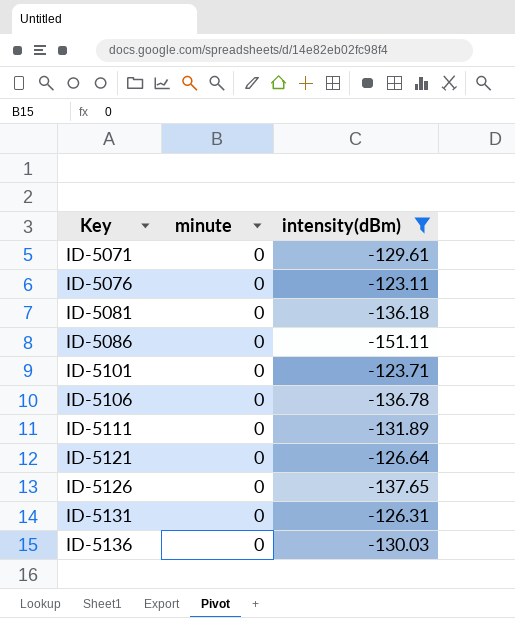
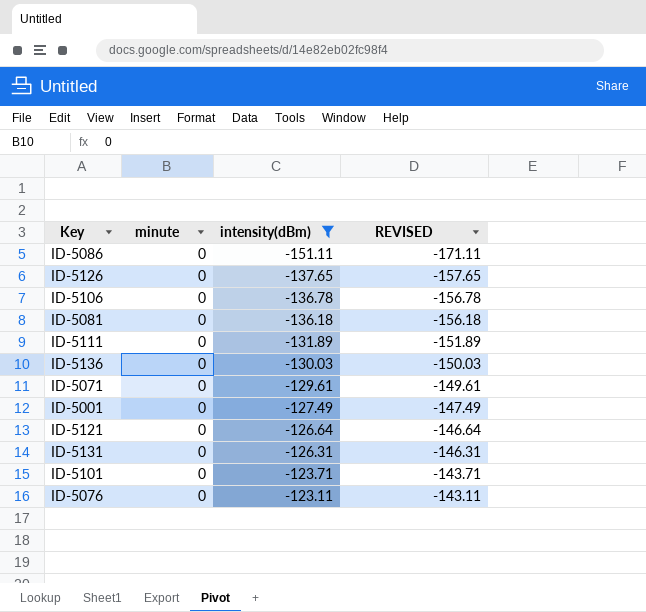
row order: Key ascending -> intensity(dBm) ascending
column REVISED | formula: none -> [intensity(dBm)] - 20
row ID-5001: none -> 0 | -127.49 | -147.49

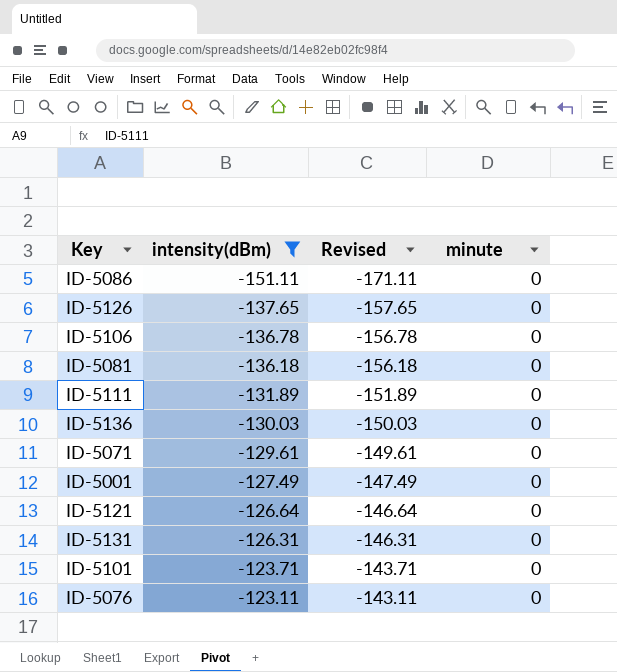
column name: REVISED -> Revised
column minute | position: 2 -> 4

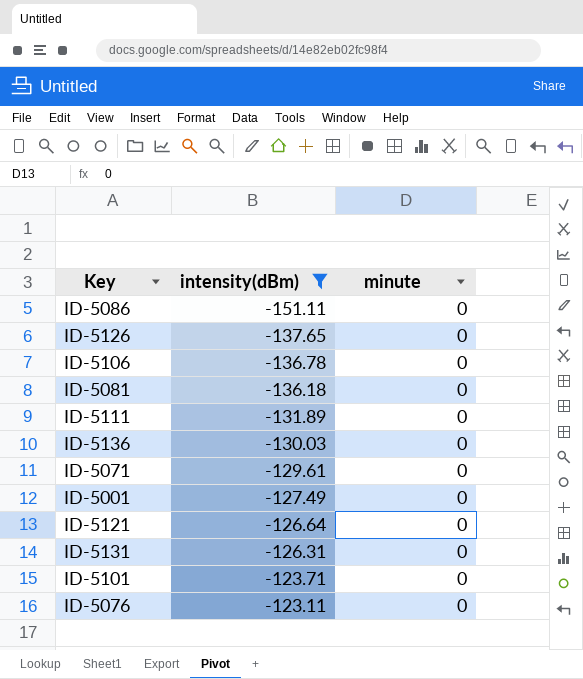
column Revised | formula: [intensity(dBm)] - 20 -> none

